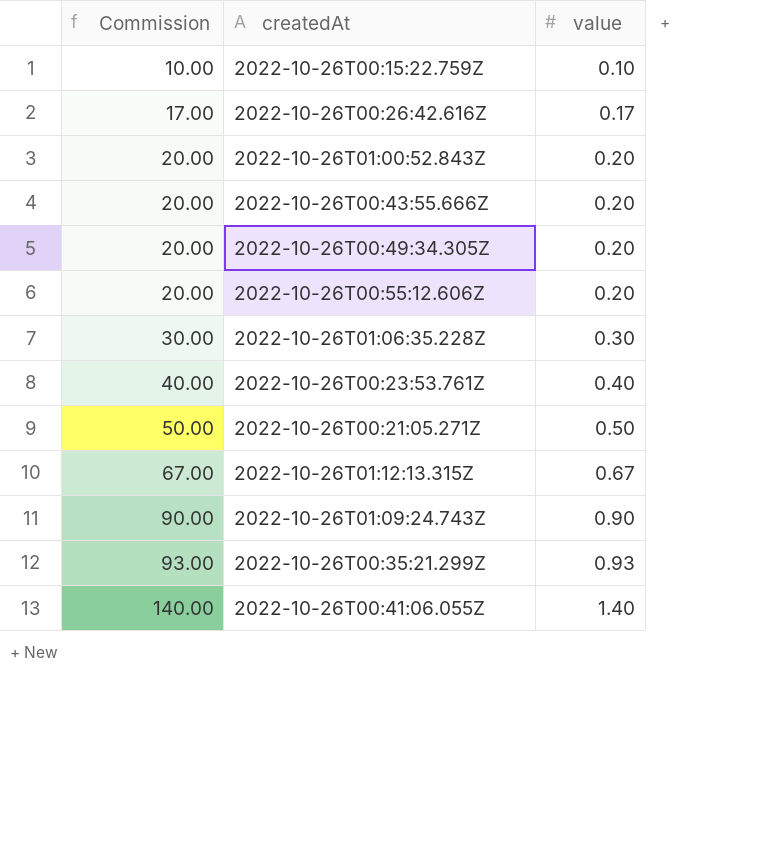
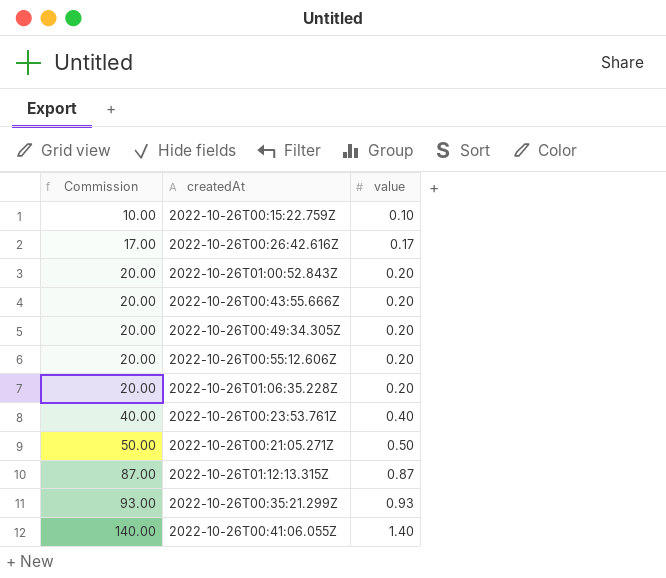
row 2022-10-26T01:09:24.743Z: 90.00 | 0.90 -> none
2022-10-26T01:06:35.228Z | Commission: 30.00 -> 20.00
2022-10-26T01:06:35.228Z | value: 0.30 -> 0.20
2022-10-26T01:12:13.315Z | Commission: 67.00 -> 87.00
2022-10-26T01:12:13.315Z | value: 0.67 -> 0.87

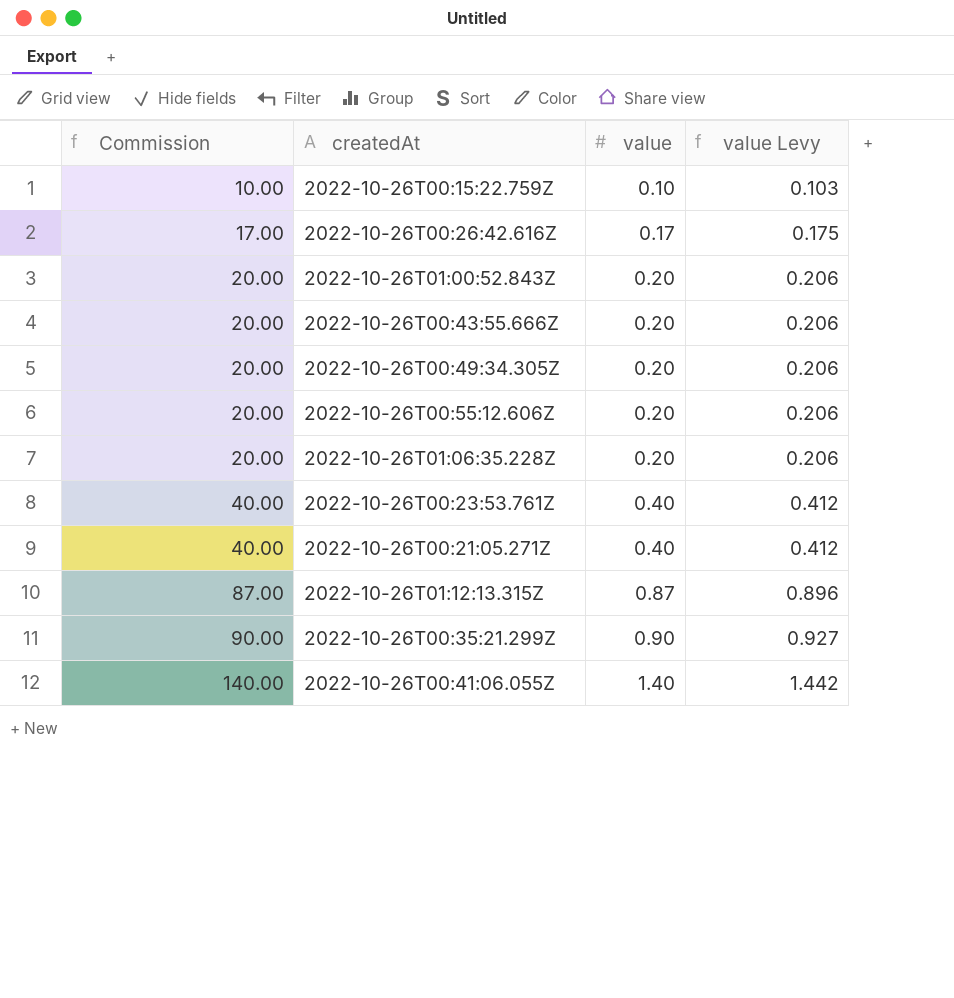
column value Levy | formula: none -> [value] * 1.03
2022-10-26T00:21:05.271Z | Commission: 50.00 -> 40.00
2022-10-26T00:21:05.271Z | value: 0.50 -> 0.40
2022-10-26T00:35:21.299Z | Commission: 93.00 -> 90.00
2022-10-26T00:35:21.299Z | value: 0.93 -> 0.90

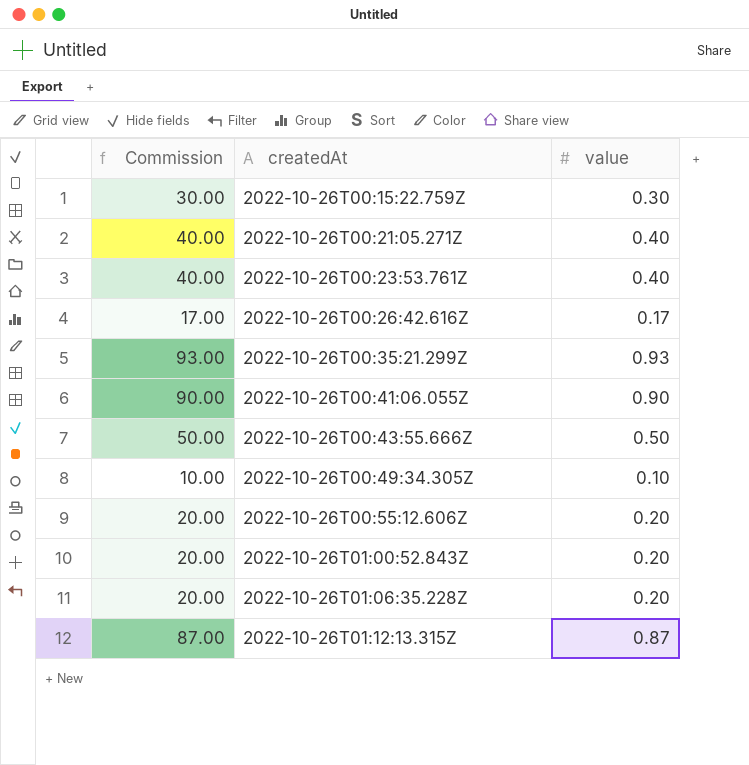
row order: Commission ascending -> createdAt ascending
column value Levy | formula: [value] * 1.03 -> none
2022-10-26T00:15:22.759Z | Commission: 10.00 -> 30.00
2022-10-26T00:15:22.759Z | value: 0.10 -> 0.30
2022-10-26T00:35:21.299Z | Commission: 90.00 -> 93.00
2022-10-26T00:35:21.299Z | value: 0.90 -> 0.93
2022-10-26T00:41:06.055Z | Commission: 140.00 -> 90.00
2022-10-26T00:41:06.055Z | value: 1.40 -> 0.90
2022-10-26T00:43:55.666Z | Commission: 20.00 -> 50.00
2022-10-26T00:43:55.666Z | value: 0.20 -> 0.50
2022-10-26T00:49:34.305Z | Commission: 20.00 -> 10.00
2022-10-26T00:49:34.305Z | value: 0.20 -> 0.10

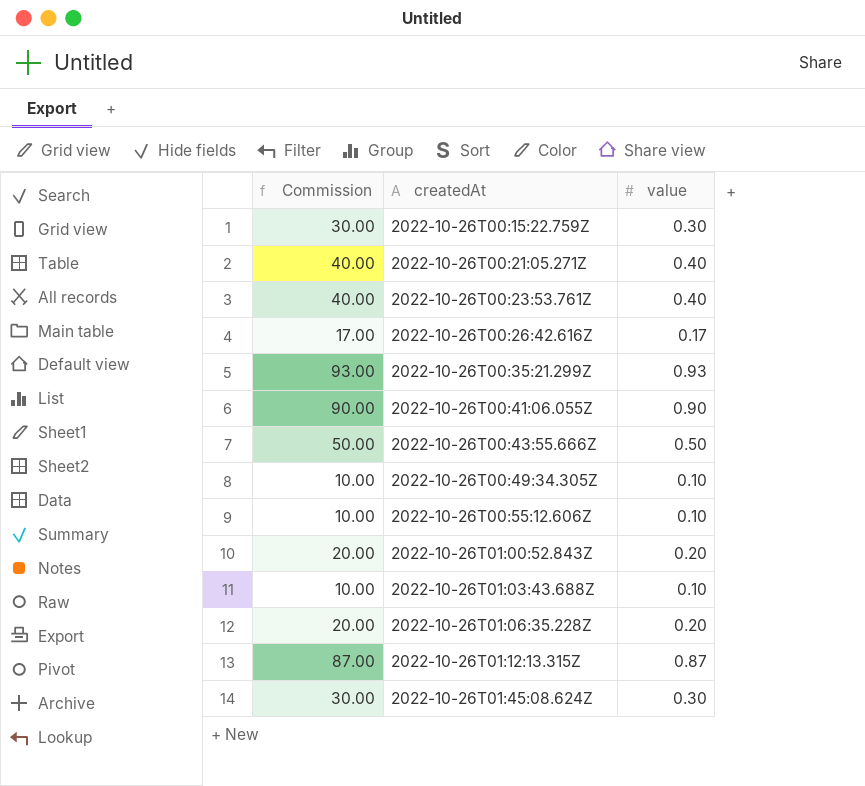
2022-10-26T00:55:12.606Z | Commission: 20.00 -> 10.00
2022-10-26T00:55:12.606Z | value: 0.20 -> 0.10
row 2022-10-26T01:03:43.688Z: none -> 10.00 | 0.10
row 2022-10-26T01:45:08.624Z: none -> 30.00 | 0.30

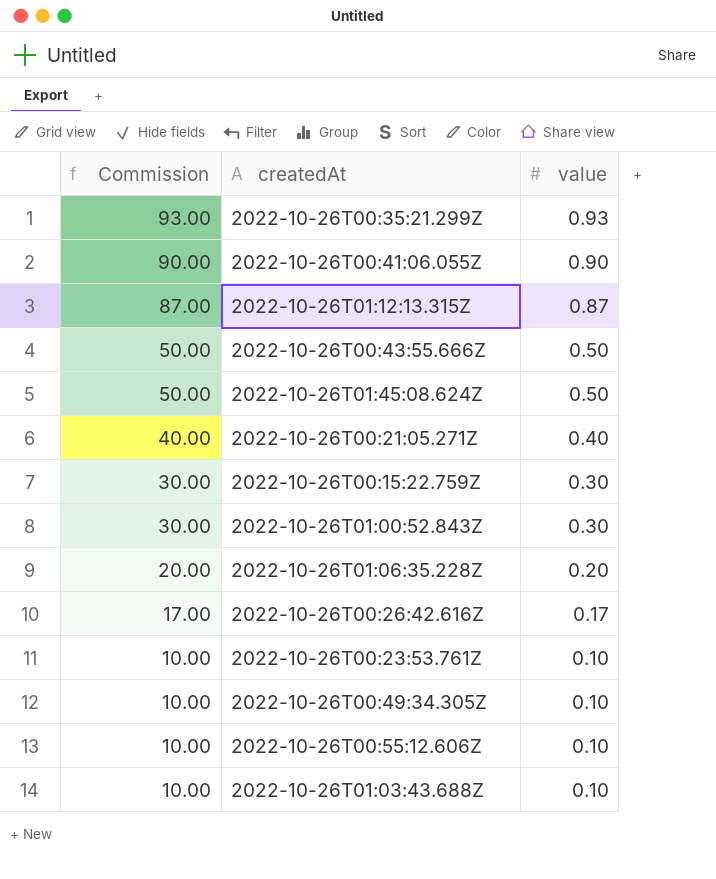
row order: createdAt ascending -> Commission descending
2022-10-26T01:45:08.624Z | Commission: 30.00 -> 50.00
2022-10-26T01:45:08.624Z | value: 0.30 -> 0.50
2022-10-26T01:00:52.843Z | Commission: 20.00 -> 30.00
2022-10-26T01:00:52.843Z | value: 0.20 -> 0.30
2022-10-26T00:23:53.761Z | Commission: 40.00 -> 10.00
2022-10-26T00:23:53.761Z | value: 0.40 -> 0.10

